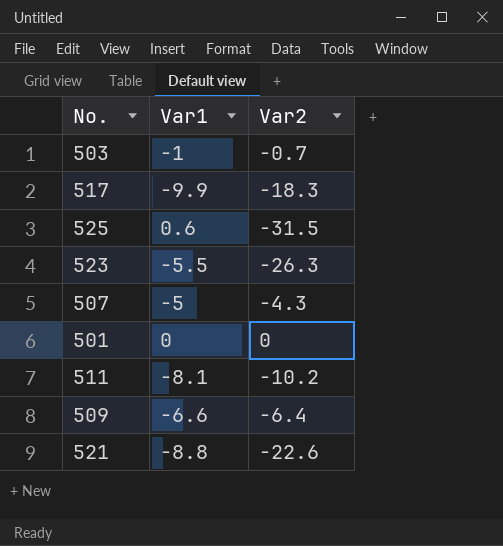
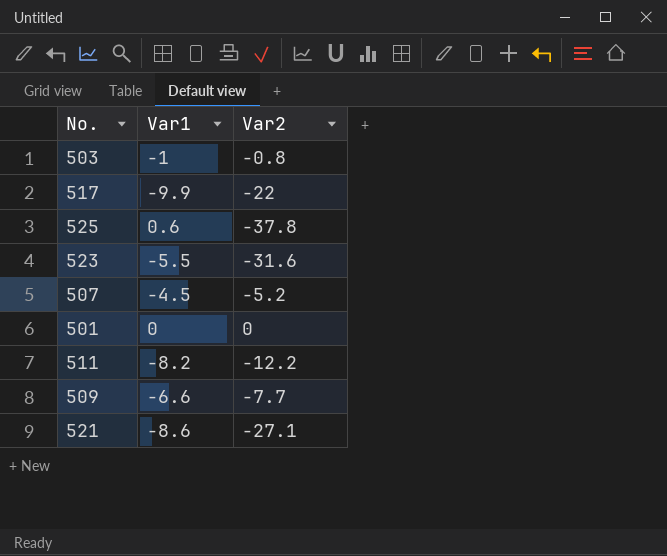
503 | Var2: -0.7 -> -0.8
517 | Var2: -18.3 -> -22
525 | Var2: -31.5 -> -37.8
523 | Var2: -26.3 -> -31.6
507 | Var1: -5 -> -4.5
507 | Var2: -4.3 -> -5.2
511 | Var1: -8.1 -> -8.2
511 | Var2: -10.2 -> -12.2
509 | Var2: -6.4 -> -7.7
521 | Var1: -8.8 -> -8.6
521 | Var2: -22.6 -> -27.1

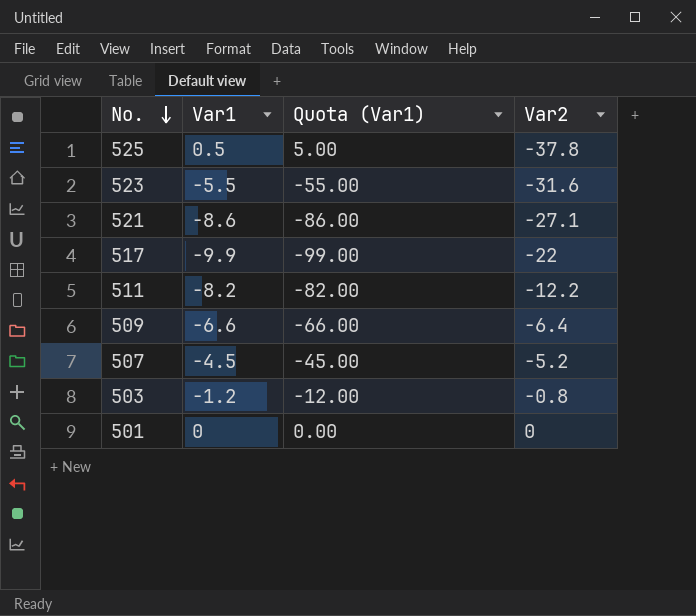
row order: none -> No. descending
column Quota (Var1) | formula: none -> [Var1] * 10
525 | Var1: 0.6 -> 0.5
509 | Var2: -7.7 -> -6.4
503 | Var1: -1 -> -1.2

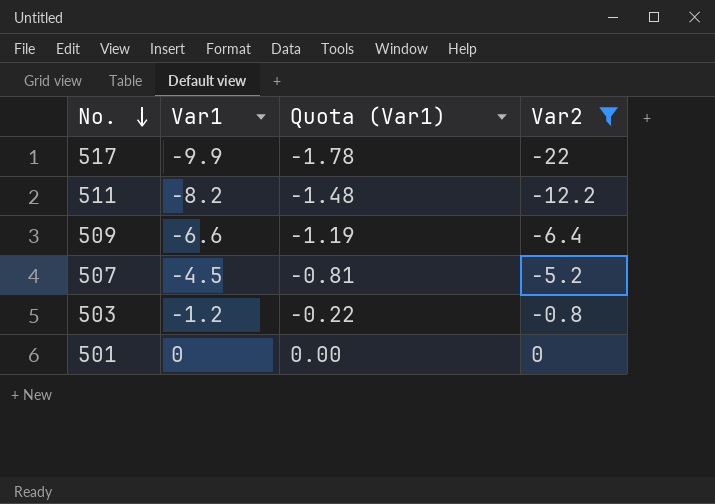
filter: none -> Var2 >= -22
column Quota (Var1) | formula: [Var1] * 10 -> [Var1] * 0.18

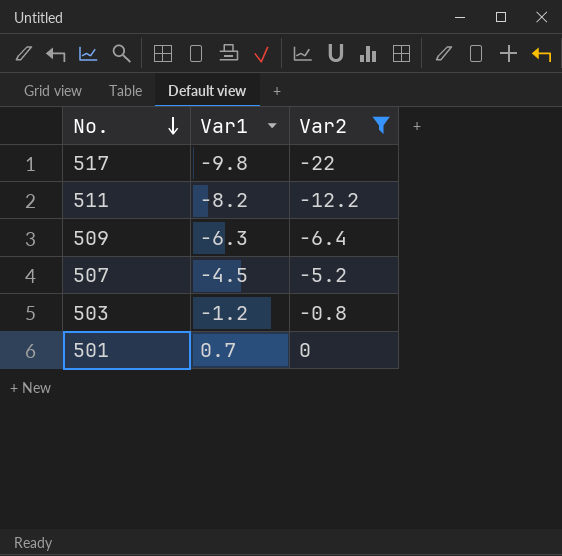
column Quota (Var1) | formula: [Var1] * 0.18 -> none
517 | Var1: -9.9 -> -9.8
509 | Var1: -6.6 -> -6.3
501 | Var1: 0 -> 0.7

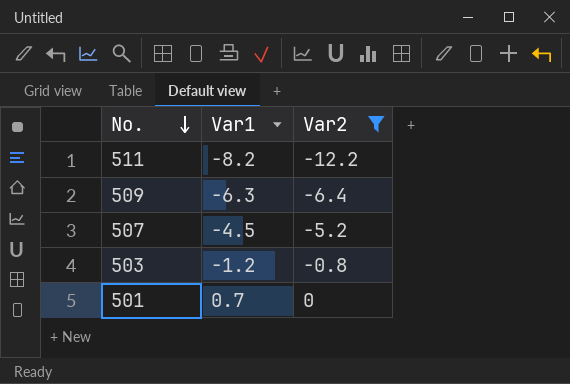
row 517: -9.8 | -22 -> none

